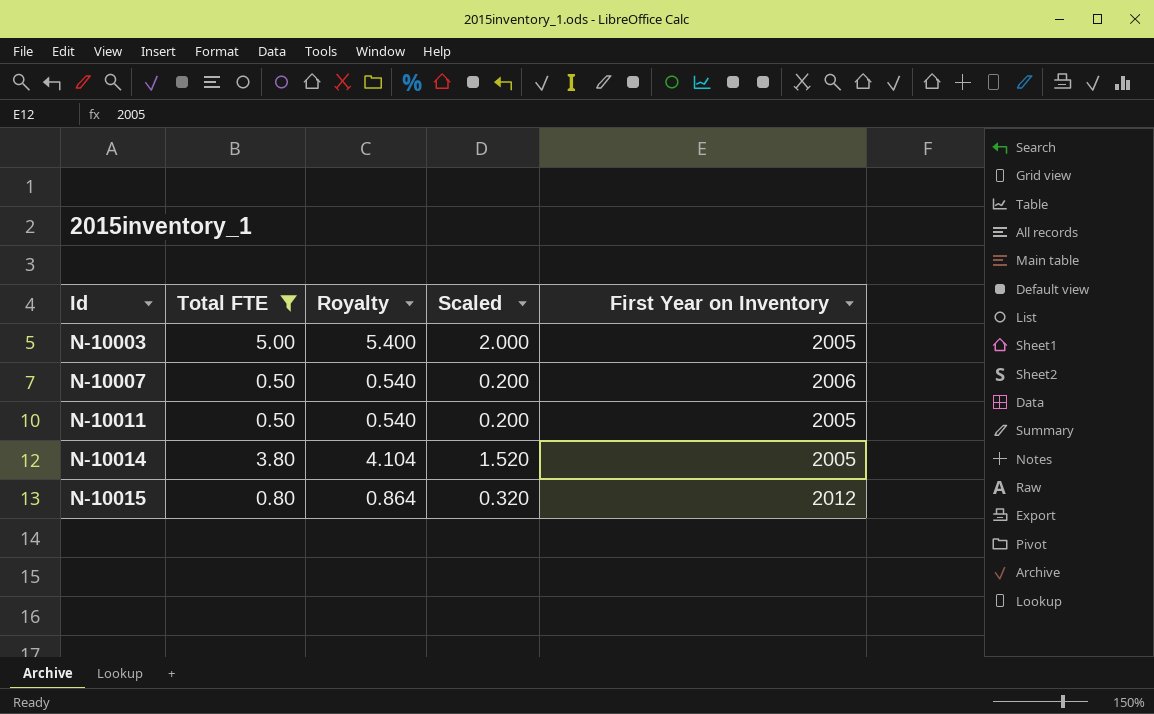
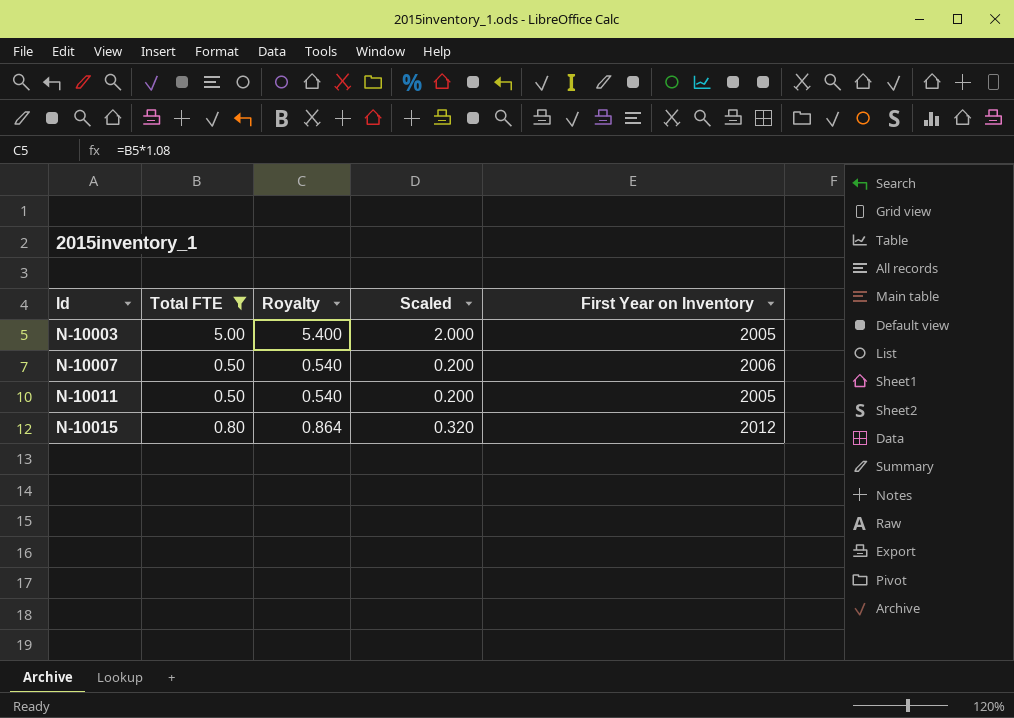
row N-10014: 3.80 | 4.104 | 1.520 | 2005 -> none

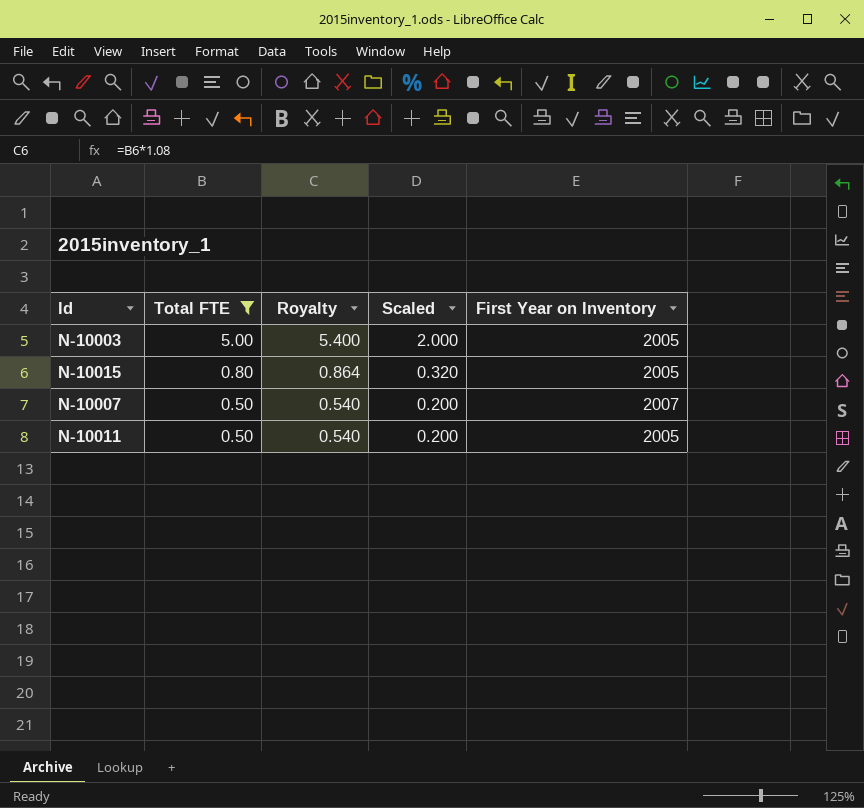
row order: Id ascending -> Total FTE descending
N-10015 | First Year on Inventory: 2012 -> 2005
N-10007 | First Year on Inventory: 2006 -> 2007

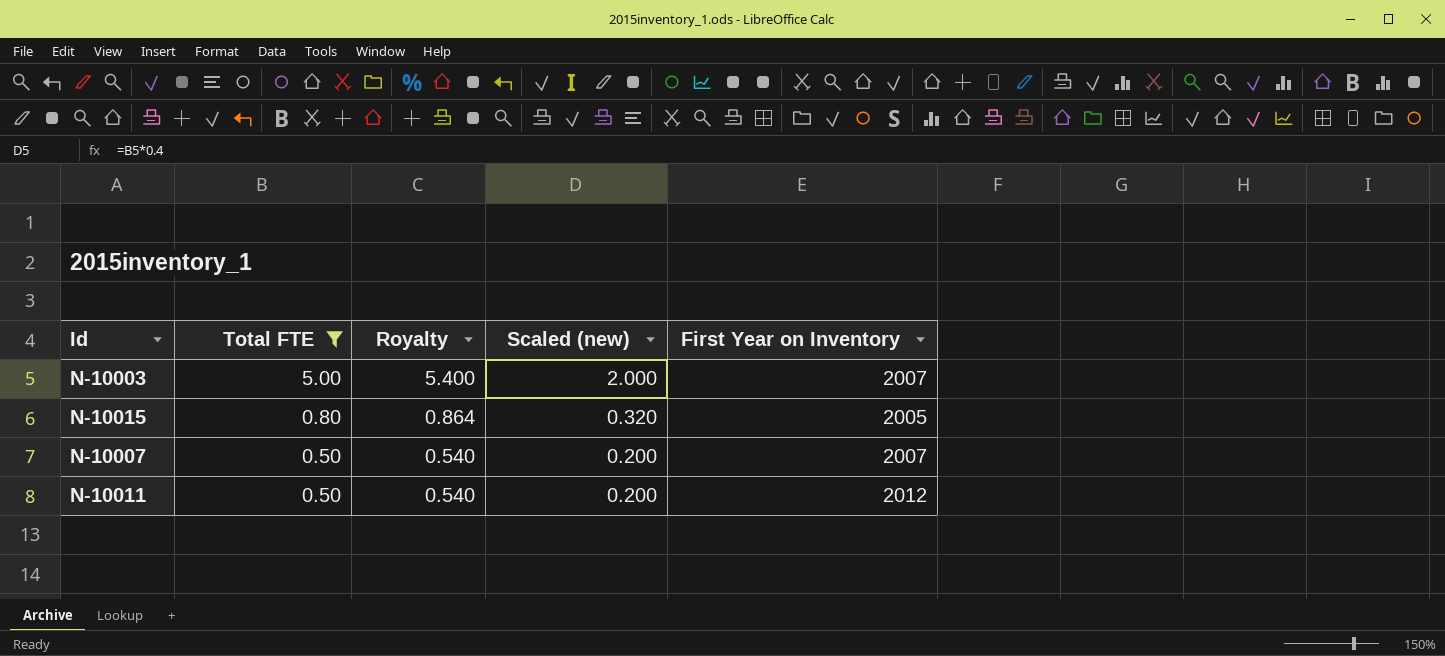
column name: Scaled -> Scaled (new)
N-10003 | First Year on Inventory: 2005 -> 2007
N-10011 | First Year on Inventory: 2005 -> 2012

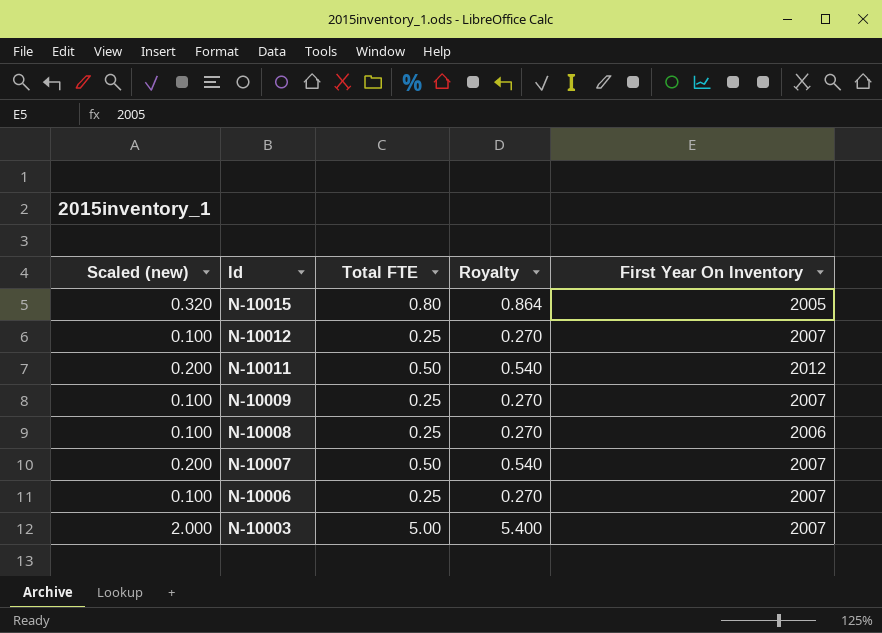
filter: Total FTE != 0.25 -> none
row order: Total FTE descending -> Id descending
column Scaled (new) | position: 4 -> 1
column name: First Year on Inventory -> First Year On Inventory

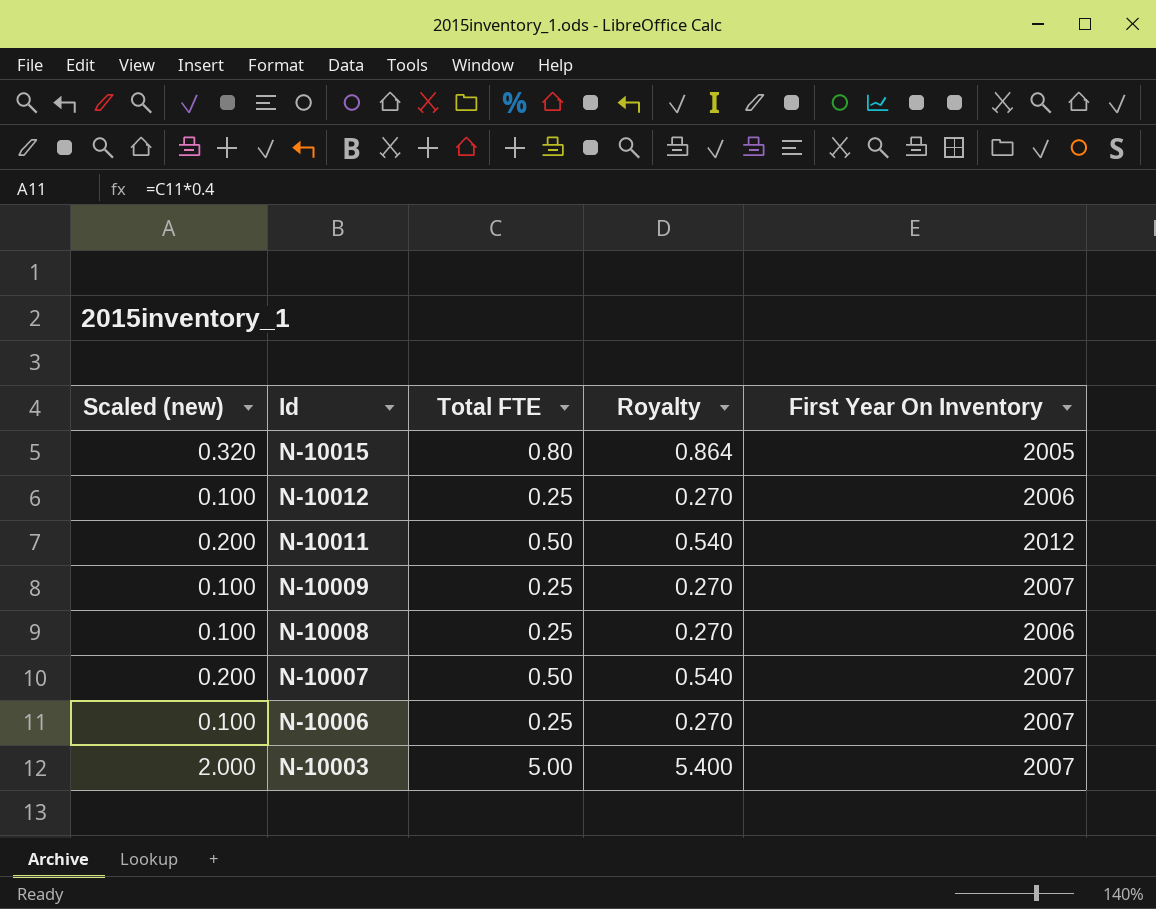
N-10012 | First Year On Inventory: 2007 -> 2006

